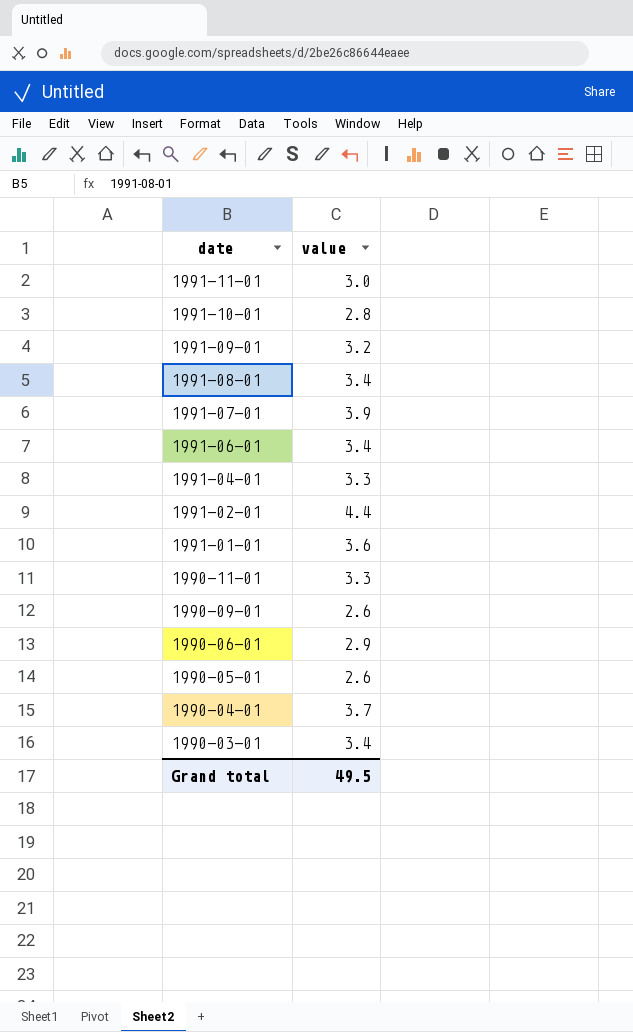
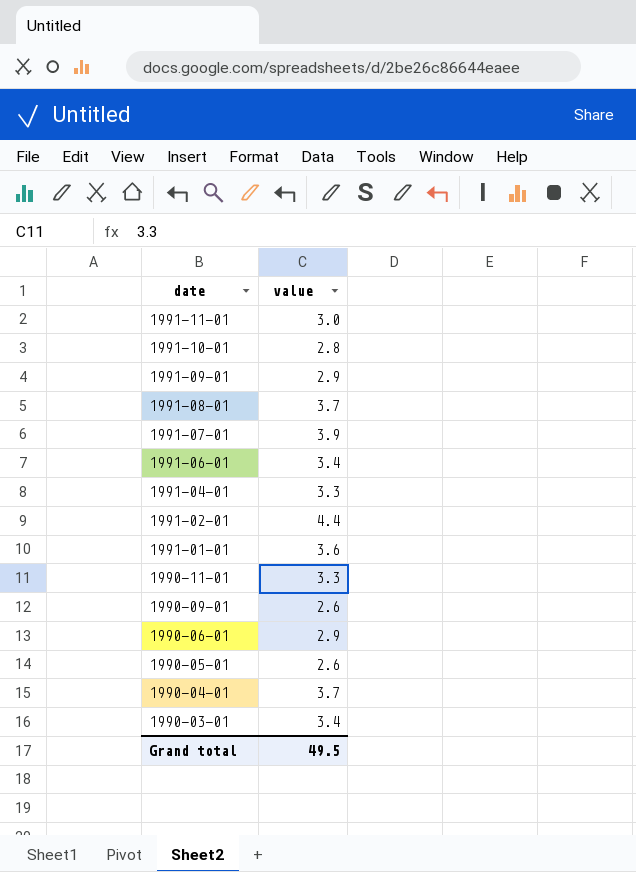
1991-09-01 | value: 3.2 -> 2.9
1991-08-01 | value: 3.4 -> 3.7

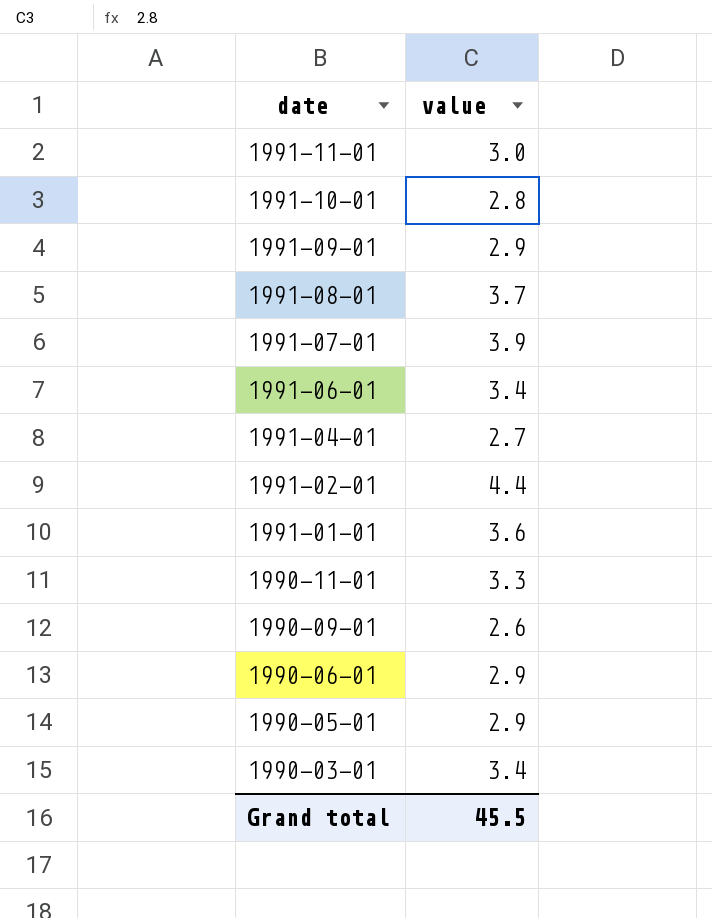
row 1990-04-01: 3.7 -> none
1991-04-01 | value: 3.3 -> 2.7
1990-05-01 | value: 2.6 -> 2.9
Grand total | value: 49.5 -> 45.5

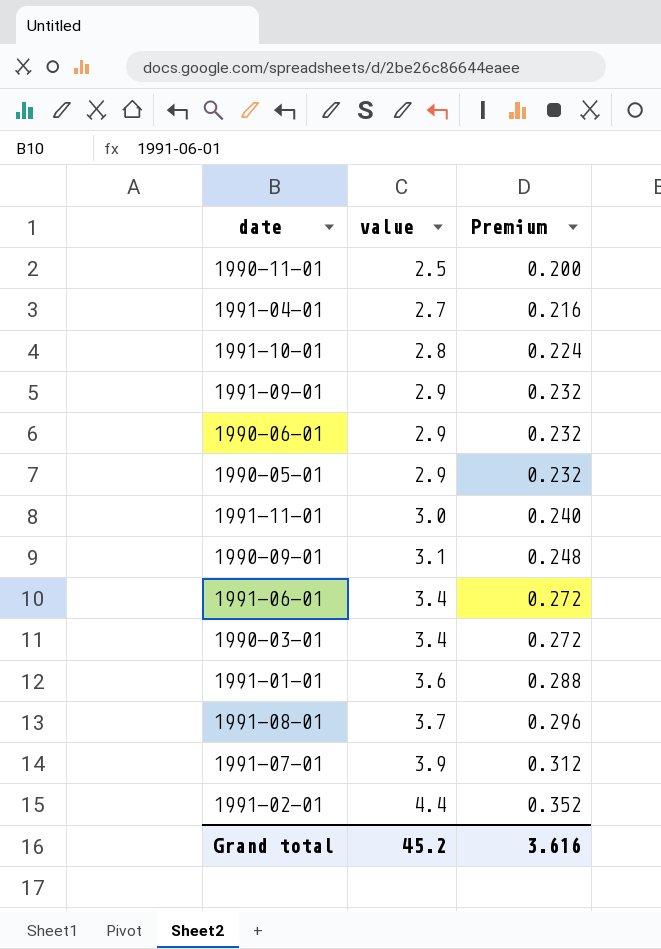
row order: date descending -> value ascending
column Premium | formula: none -> [value] * 0.08
1990-11-01 | value: 3.3 -> 2.5
1990-09-01 | value: 2.6 -> 3.1
Grand total | value: 45.5 -> 45.2

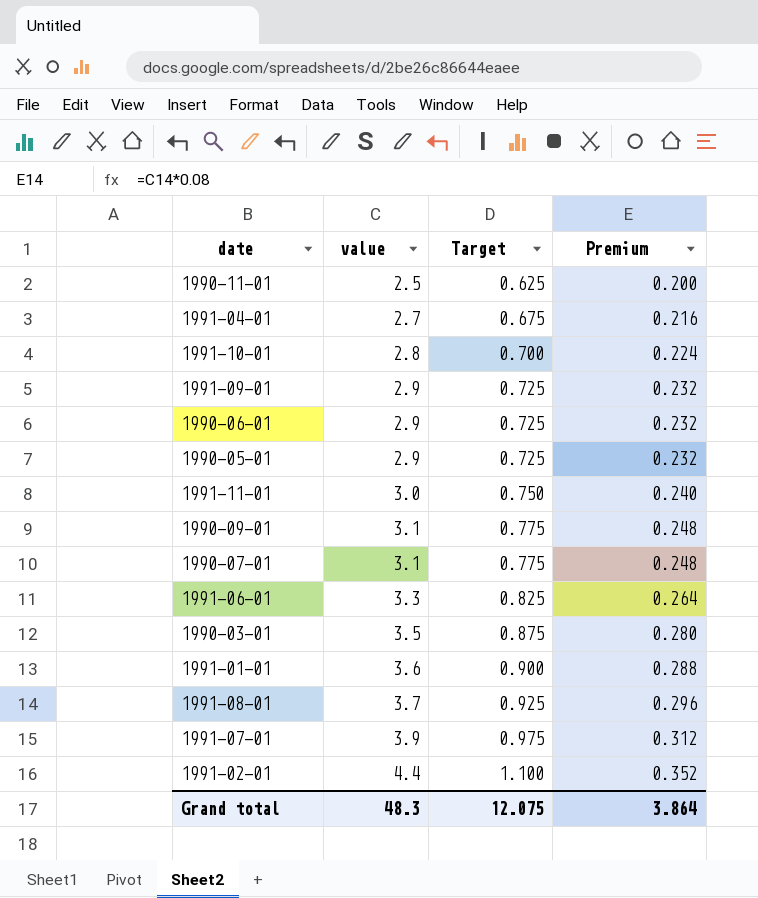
column Target | formula: none -> [value] * 0.25
row 1990-07-01: none -> 3.1 | 0.775 | 0.248
1991-06-01 | value: 3.4 -> 3.3
1991-06-01 | Premium: 0.272 -> 0.264
1990-03-01 | value: 3.4 -> 3.5
1990-03-01 | Premium: 0.272 -> 0.280
Grand total | value: 45.2 -> 48.3
Grand total | Premium: 3.616 -> 3.864

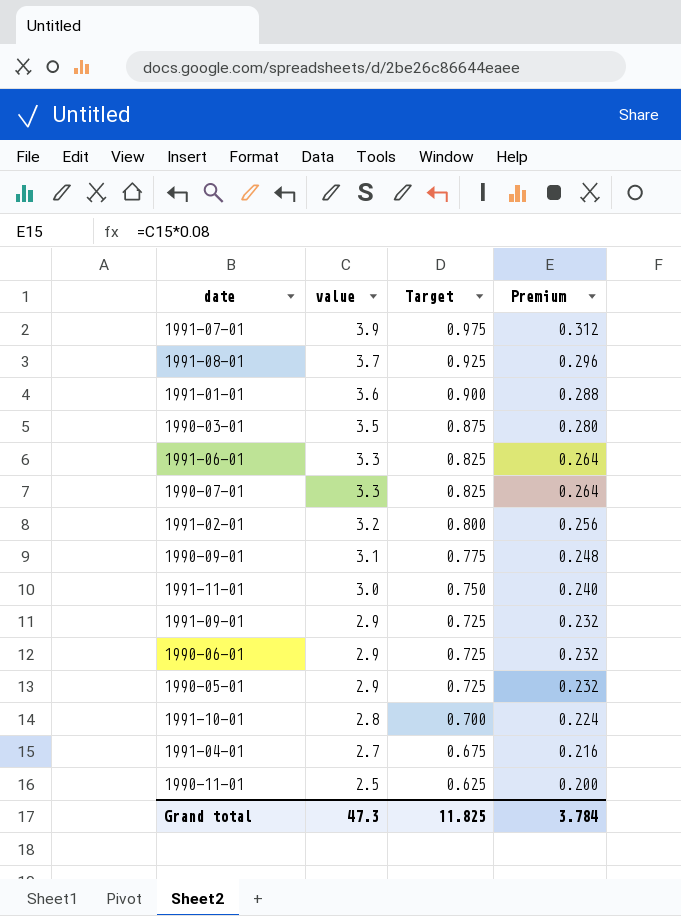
row order: value ascending -> value descending
1990-07-01 | value: 3.1 -> 3.3
1990-07-01 | Target: 0.775 -> 0.825
1990-07-01 | Premium: 0.248 -> 0.264
1991-02-01 | value: 4.4 -> 3.2
1991-02-01 | Target: 1.100 -> 0.800
1991-02-01 | Premium: 0.352 -> 0.256
Grand total | value: 48.3 -> 47.3
Grand total | Target: 12.075 -> 11.825
Grand total | Premium: 3.864 -> 3.784

